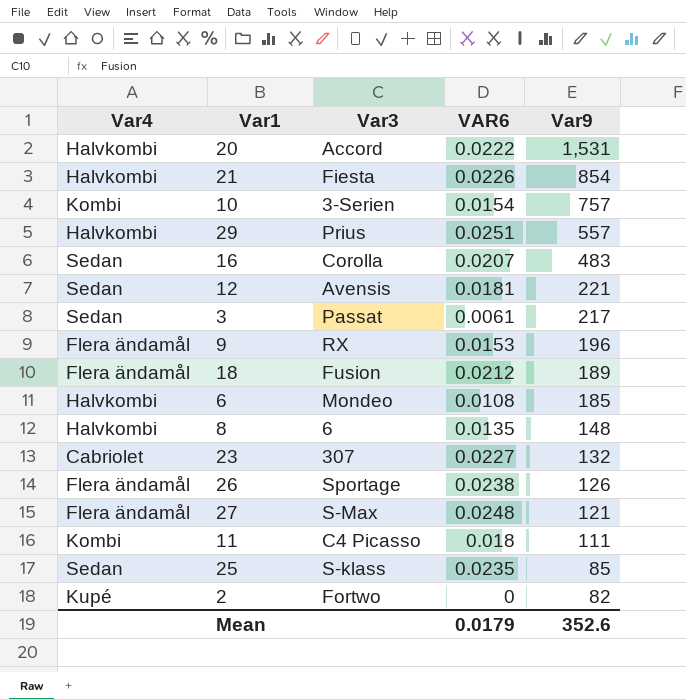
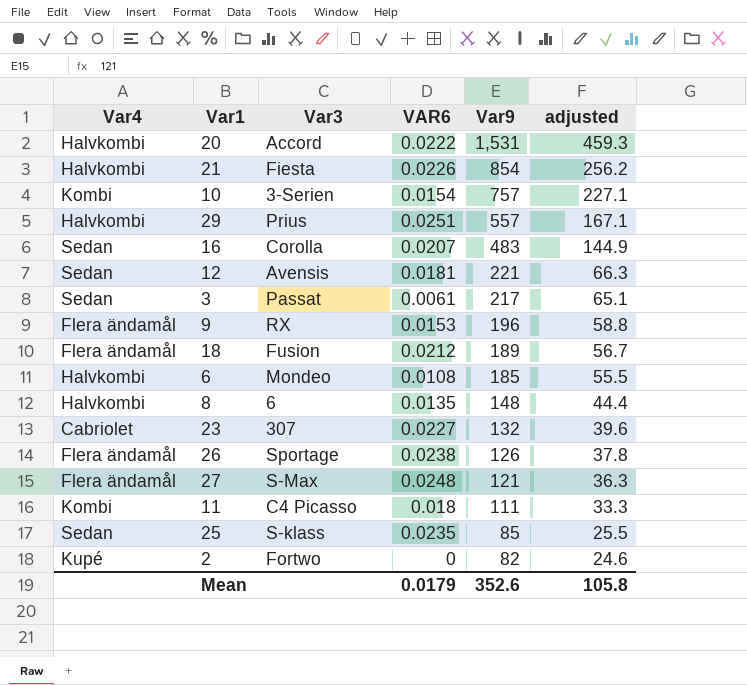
column adjusted | formula: none -> [Var9] * 0.3

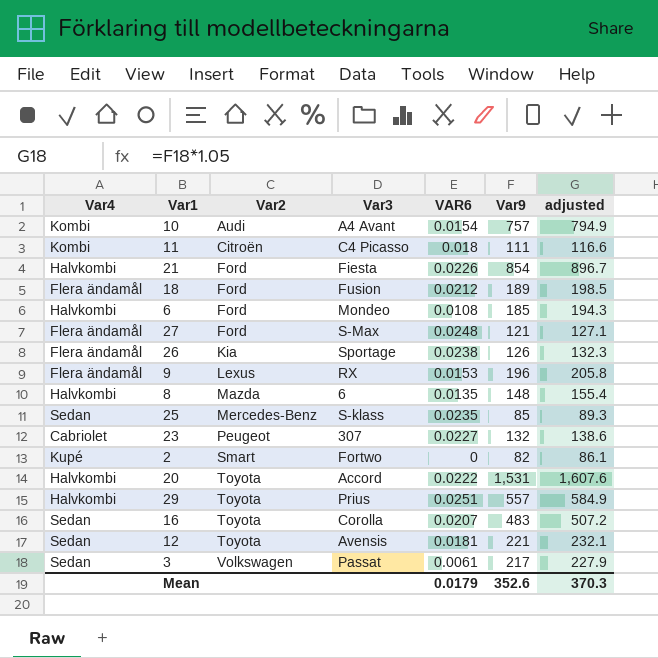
row order: Var9 descending -> Var2 ascending
column Var2 | position: none -> 3
column adjusted | formula: [Var9] * 0.3 -> [Var9] * 1.05
10 | Var3: 3-Serien -> A4 Avant
Mean | adjusted: 105.8 -> 370.3

